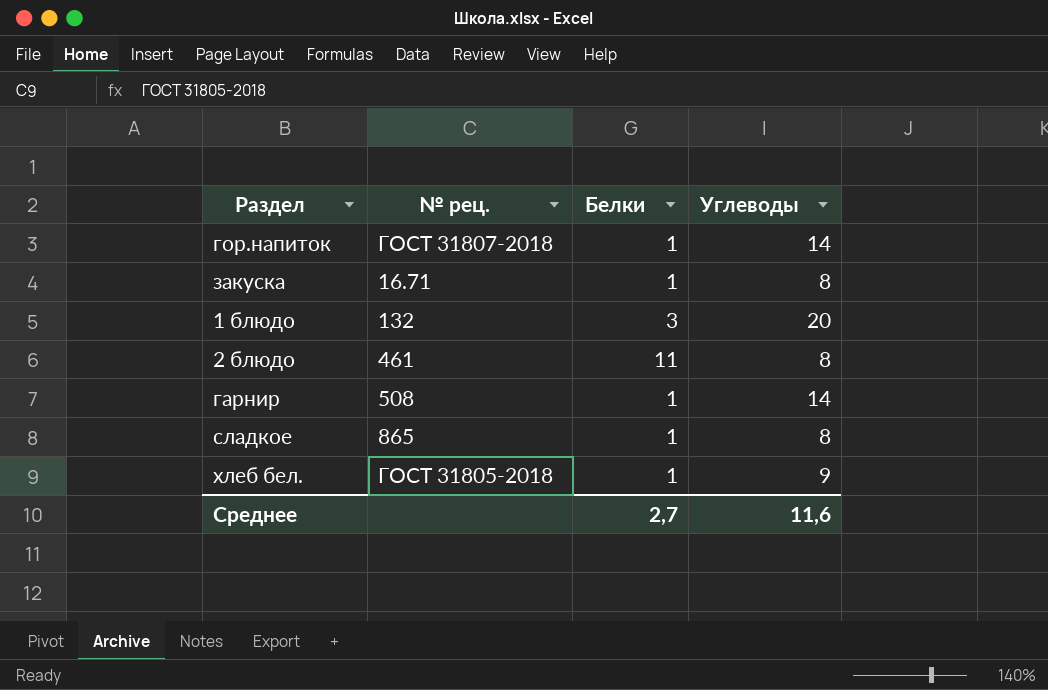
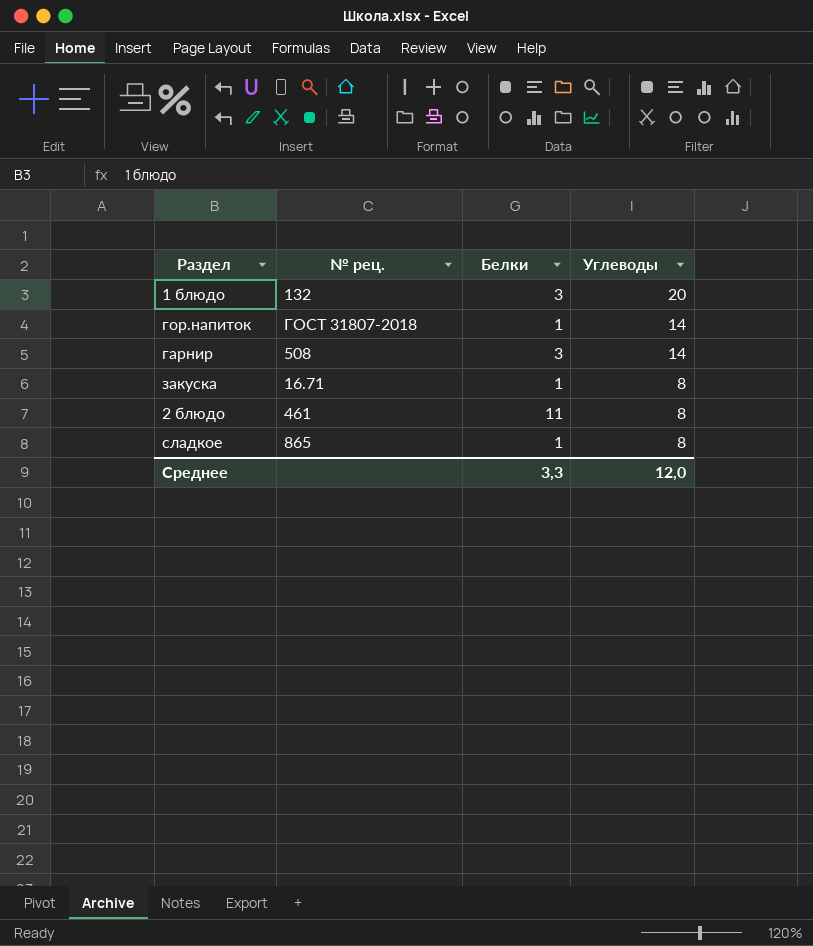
row order: none -> Углеводы descending
row хлеб бел.: ГОСТ 31805-2018 | 1 | 9 -> none
гарнир | Белки: 1 -> 3
Среднее | Белки: 2,7 -> 3,3
Среднее | Углеводы: 11,6 -> 12,0

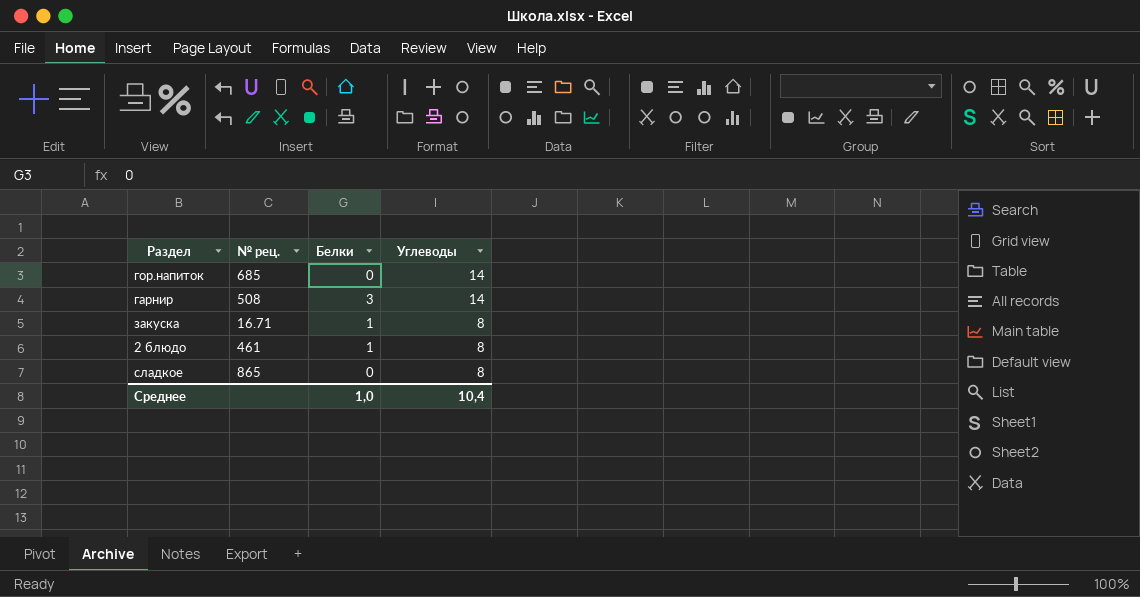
row 1 блюдо: 132 | 3 | 20 -> none
гор.напиток | № рец.: ГОСТ 31807-2018 -> 685
гор.напиток | Белки: 1 -> 0
2 блюдо | Белки: 11 -> 1
сладкое | Белки: 1 -> 0
Среднее | Белки: 3,3 -> 1,0
Среднее | Углеводы: 12,0 -> 10,4

